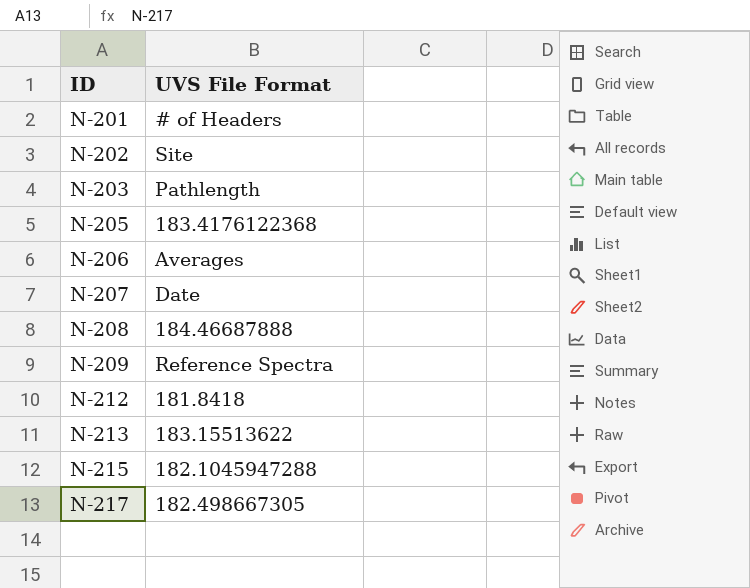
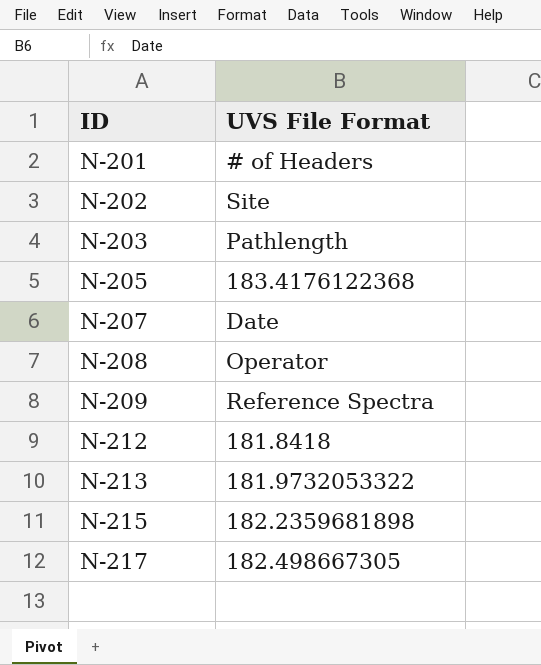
row N-206: Averages -> none
N-208 | UVS File Format: 184.46687888 -> Operator
N-213 | UVS File Format: 183.15513622 -> 181.9732053322
N-215 | UVS File Format: 182.1045947288 -> 182.2359681898

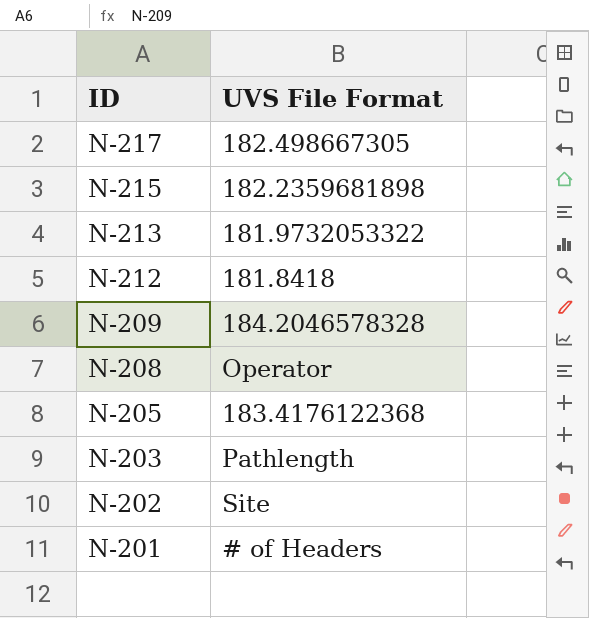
row order: ID ascending -> ID descending
row N-207: Date -> none
N-209 | UVS File Format: Reference Spectra -> 184.2046578328

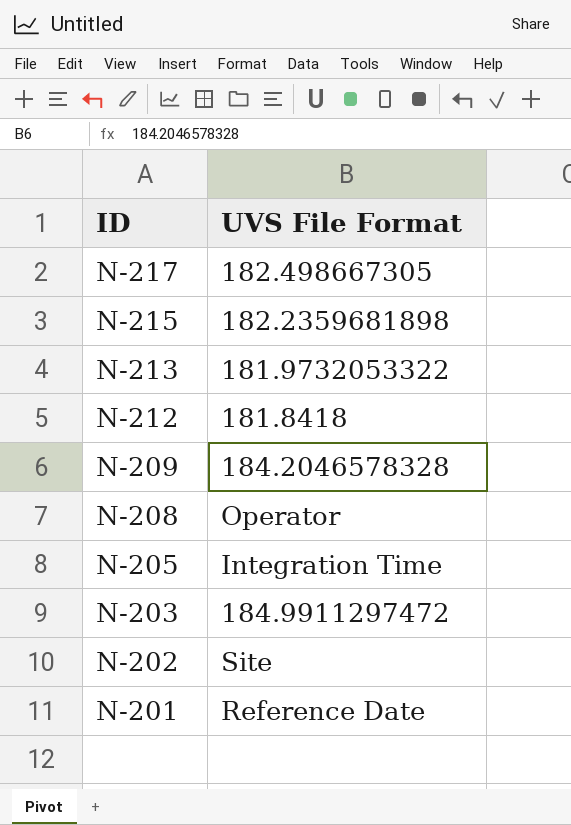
N-205 | UVS File Format: 183.4176122368 -> Integration Time
N-203 | UVS File Format: Pathlength -> 184.9911297472
N-201 | UVS File Format: # of Headers -> Reference Date

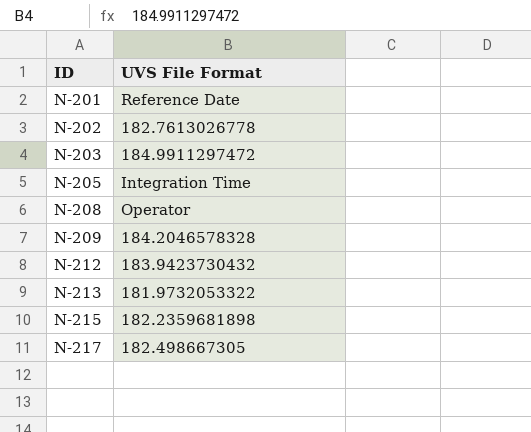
row order: ID descending -> ID ascending
N-202 | UVS File Format: Site -> 182.7613026778
N-212 | UVS File Format: 181.8418 -> 183.9423730432

